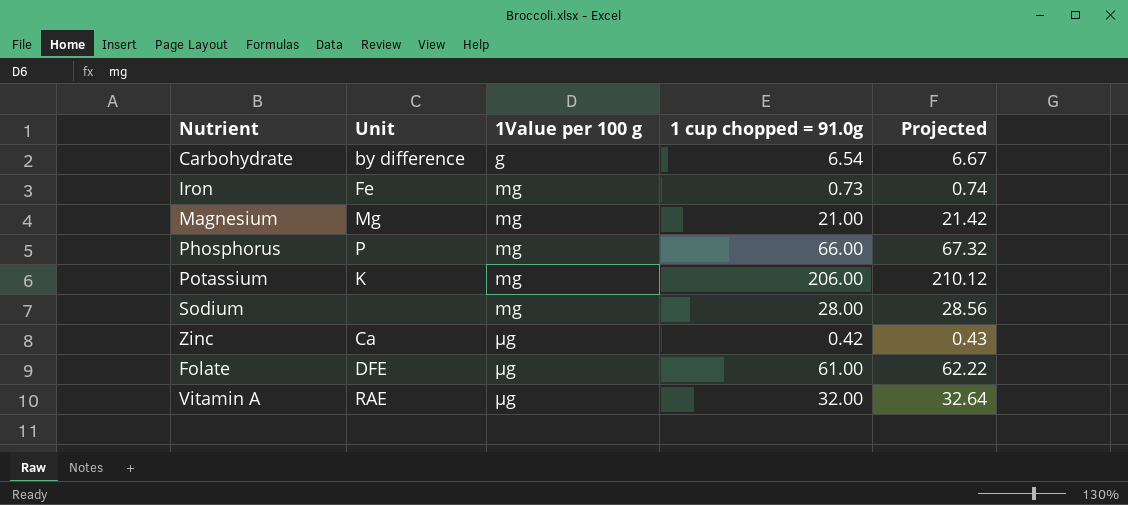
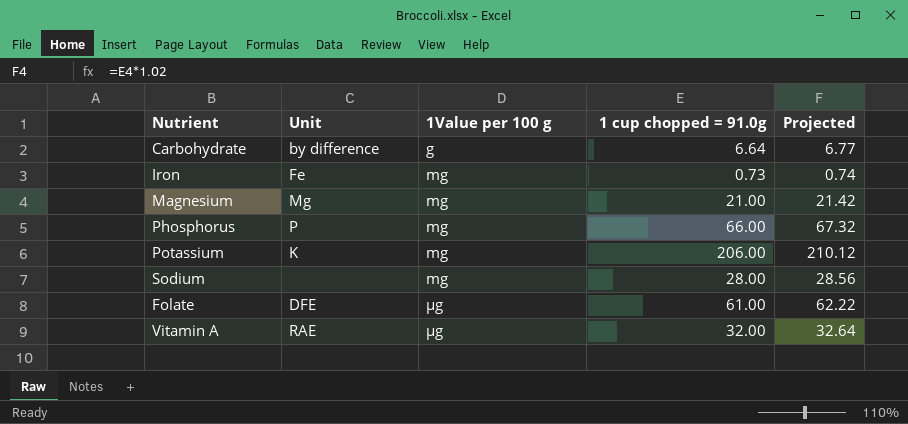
row Zinc: Ca | µg | 0.42 | 0.43 -> none
Carbohydrate | 1 cup chopped = 91.0g: 6.54 -> 6.64
Carbohydrate | Projected: 6.67 -> 6.77

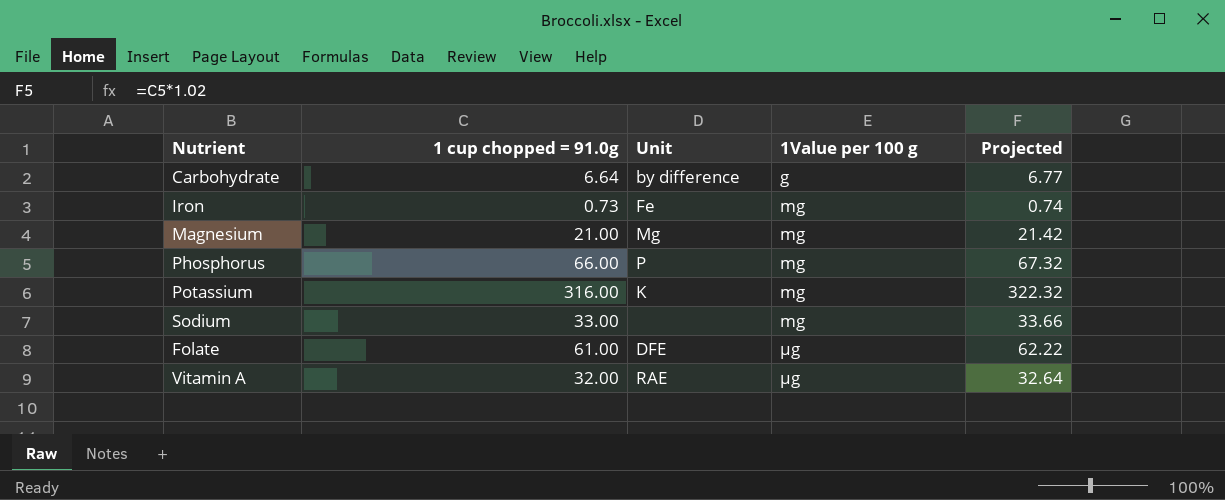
column 1 cup chopped = 91.0g | position: 4 -> 2
Potassium | 1 cup chopped = 91.0g: 206.00 -> 316.00
Potassium | Projected: 210.12 -> 322.32
Sodium | 1 cup chopped = 91.0g: 28.00 -> 33.00
Sodium | Projected: 28.56 -> 33.66

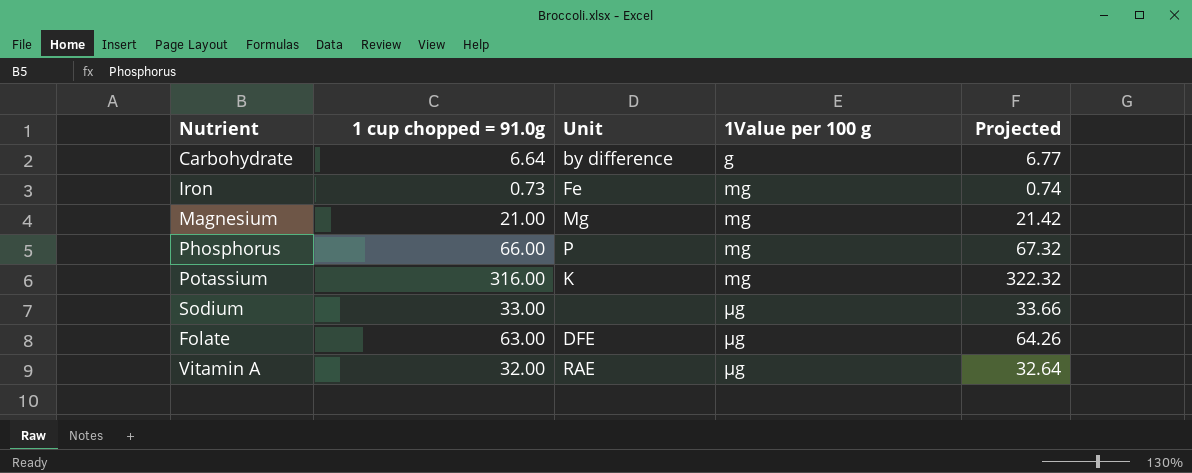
Sodium | 1Value per 100 g: mg -> µg
Folate | 1 cup chopped = 91.0g: 61.00 -> 63.00
Folate | Projected: 62.22 -> 64.26

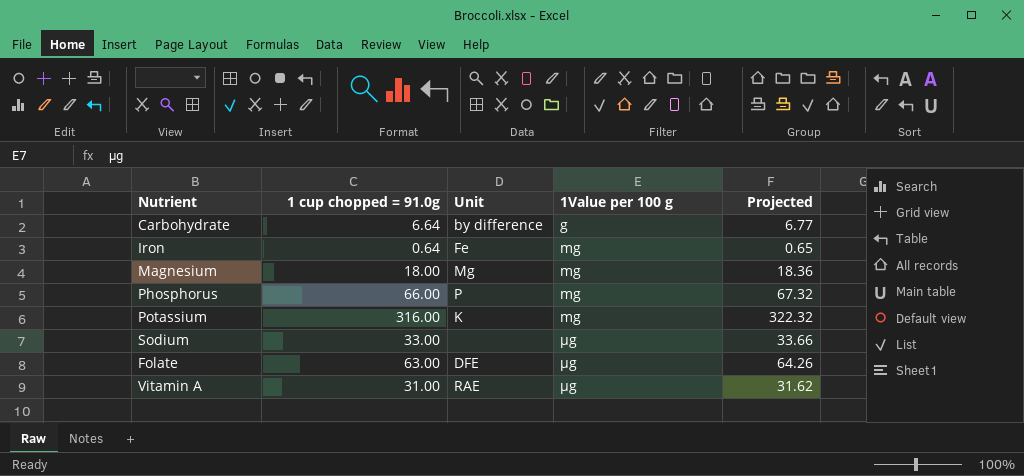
Iron | 1 cup chopped = 91.0g: 0.73 -> 0.64
Iron | Projected: 0.74 -> 0.65
Magnesium | 1 cup chopped = 91.0g: 21.00 -> 18.00
Magnesium | Projected: 21.42 -> 18.36
Vitamin A | 1 cup chopped = 91.0g: 32.00 -> 31.00
Vitamin A | Projected: 32.64 -> 31.62

